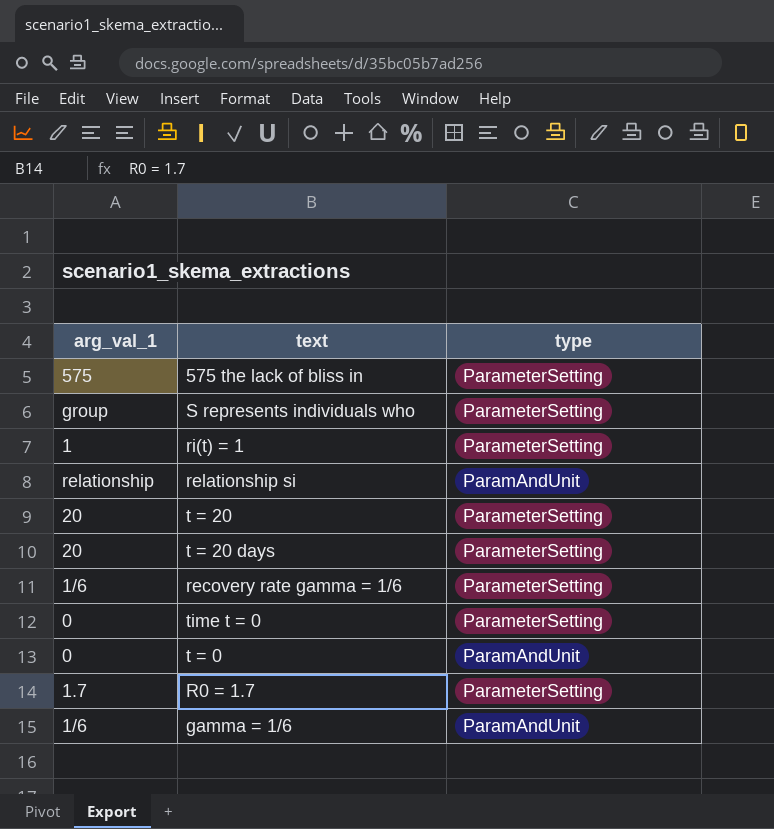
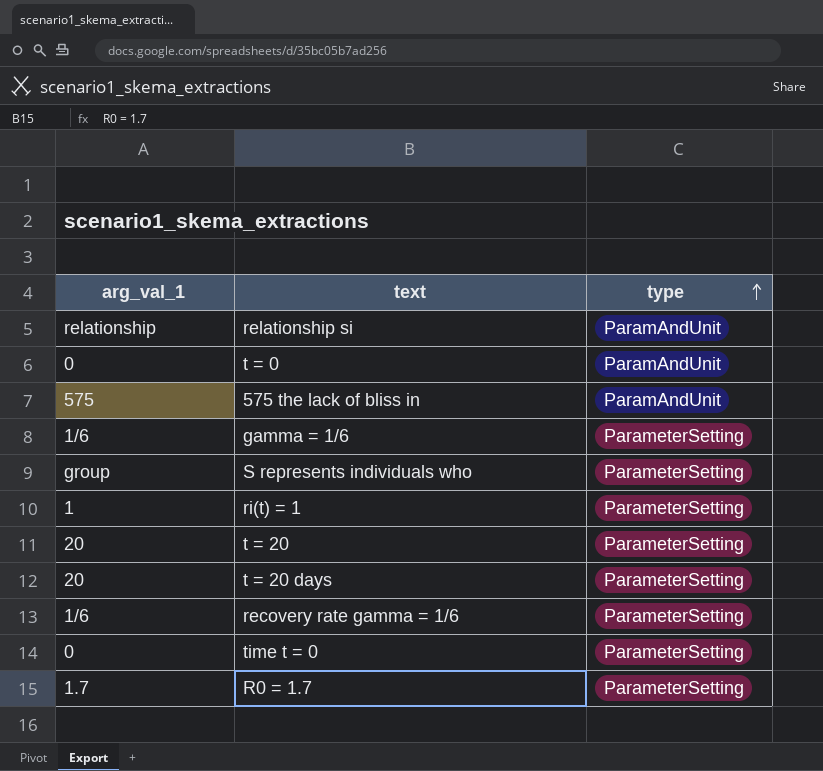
row order: none -> type ascending
575 the lack of bliss in | type: ParameterSetting -> ParamAndUnit
gamma = 1/6 | type: ParamAndUnit -> ParameterSetting

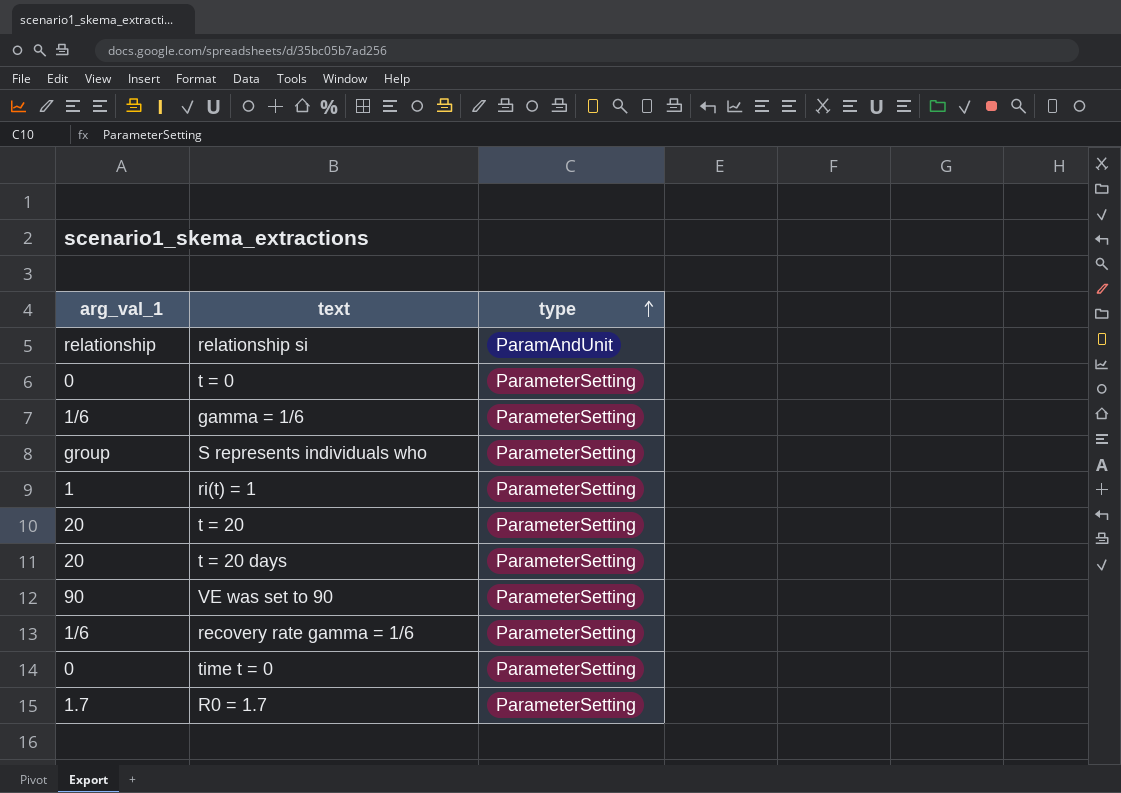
row 575 the lack of bliss in: 575 | ParamAndUnit -> none
t = 0 | type: ParamAndUnit -> ParameterSetting
row VE was set to 90: none -> 90 | ParameterSetting

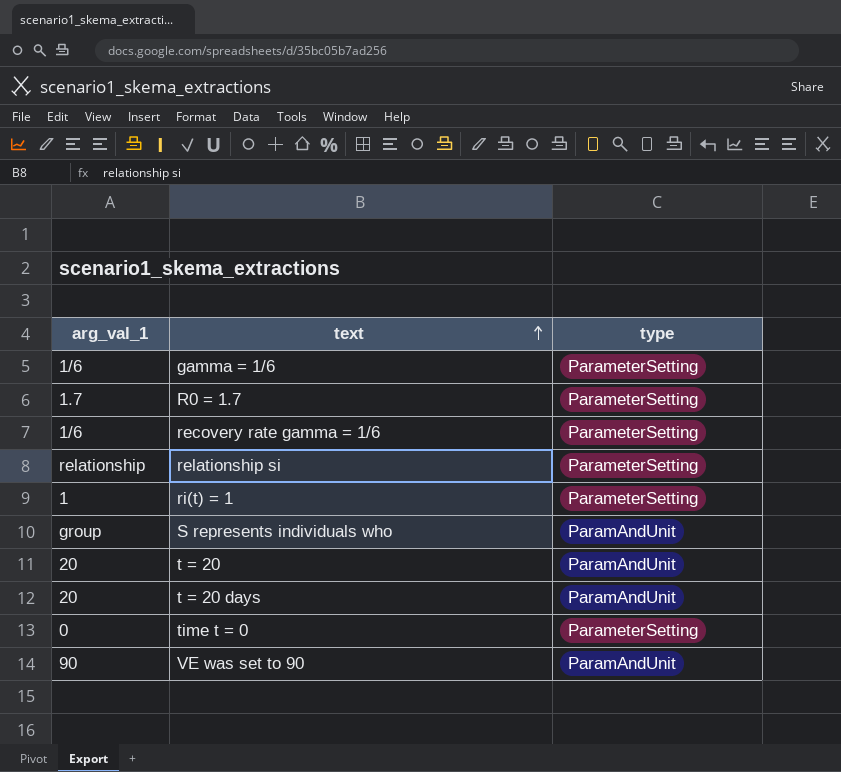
row order: type ascending -> text ascending
row t = 0: 0 | ParameterSetting -> none
relationship si | type: ParamAndUnit -> ParameterSetting
S represents individuals who | type: ParameterSetting -> ParamAndUnit
t = 20 | type: ParameterSetting -> ParamAndUnit
t = 20 days | type: ParameterSetting -> ParamAndUnit
VE was set to 90 | type: ParameterSetting -> ParamAndUnit

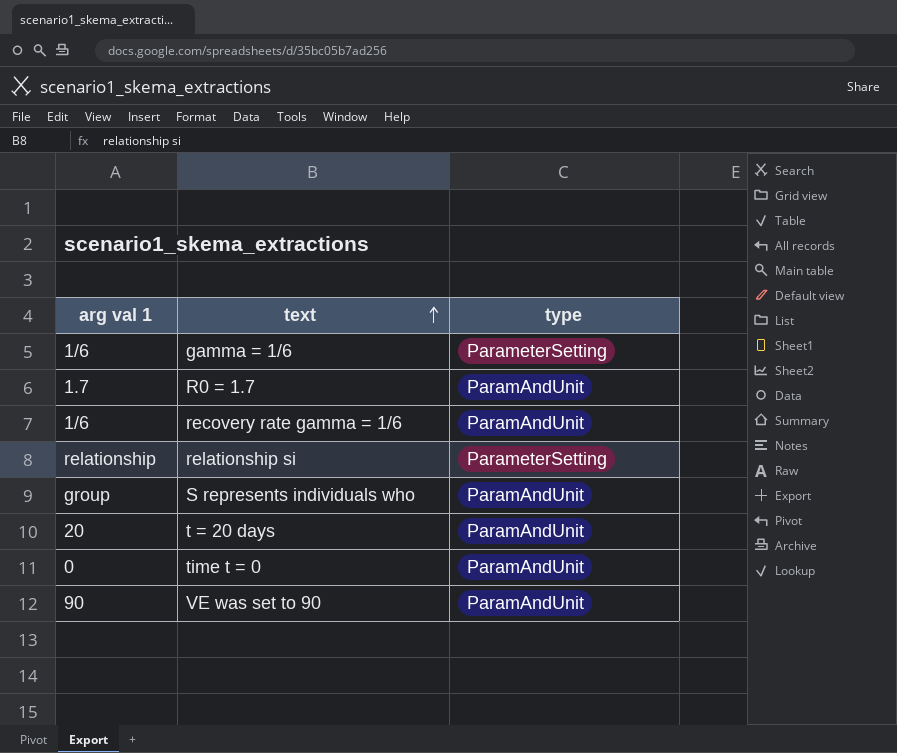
column name: arg_val_1 -> arg val 1
row ri(t) = 1: 1 | ParameterSetting -> none
row t = 20: 20 | ParamAndUnit -> none
R0 = 1.7 | type: ParameterSetting -> ParamAndUnit
recovery rate gamma = 1/6 | type: ParameterSetting -> ParamAndUnit
time t = 0 | type: ParameterSetting -> ParamAndUnit

